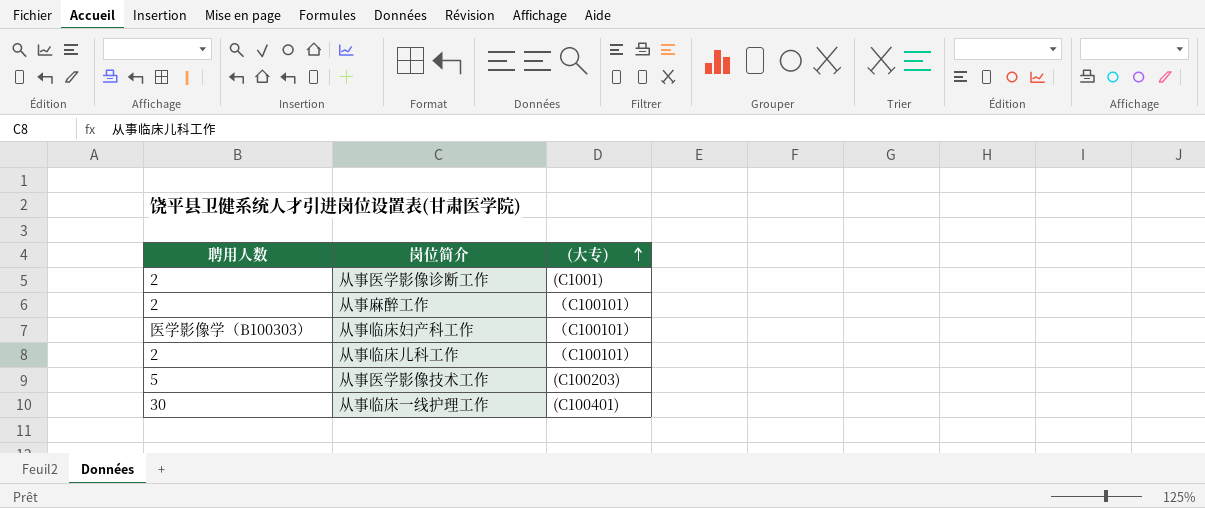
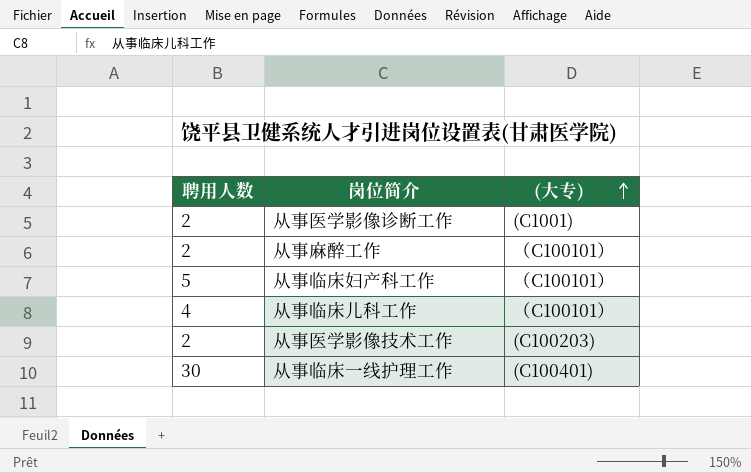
从事临床妇产科工作 | 聘用人数: 医学影像学（B100303） -> 5
从事临床儿科工作 | 聘用人数: 2 -> 4
从事医学影像技术工作 | 聘用人数: 5 -> 2

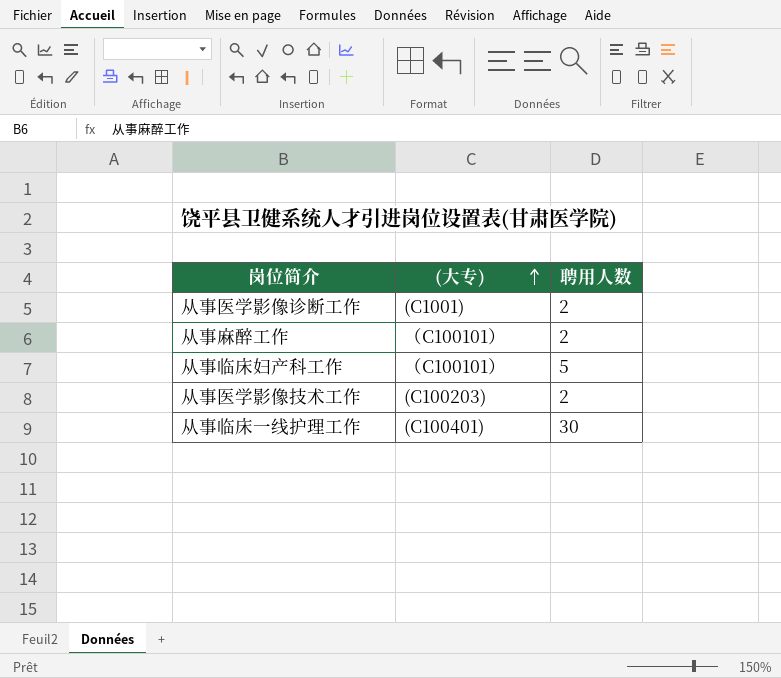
column 聘用人数 | position: 1 -> 3
row 从事临床儿科工作: 4 | （C100101） -> none

